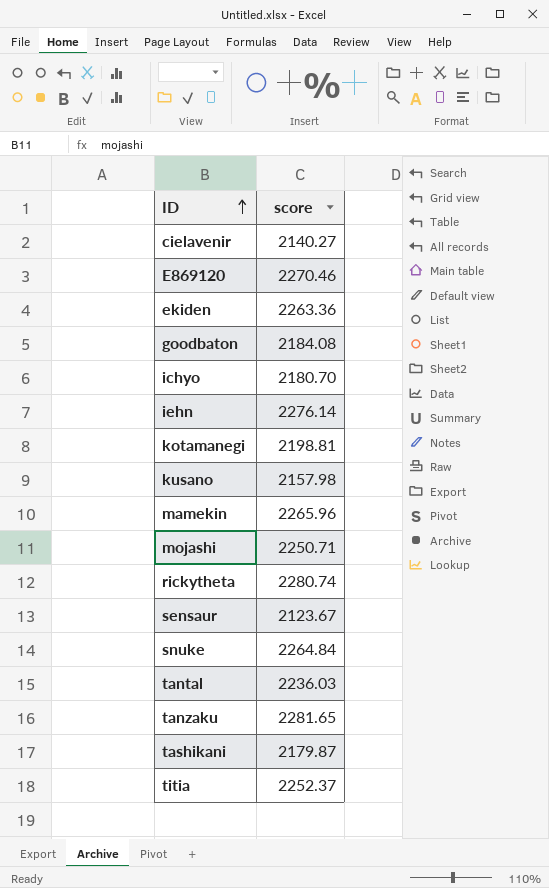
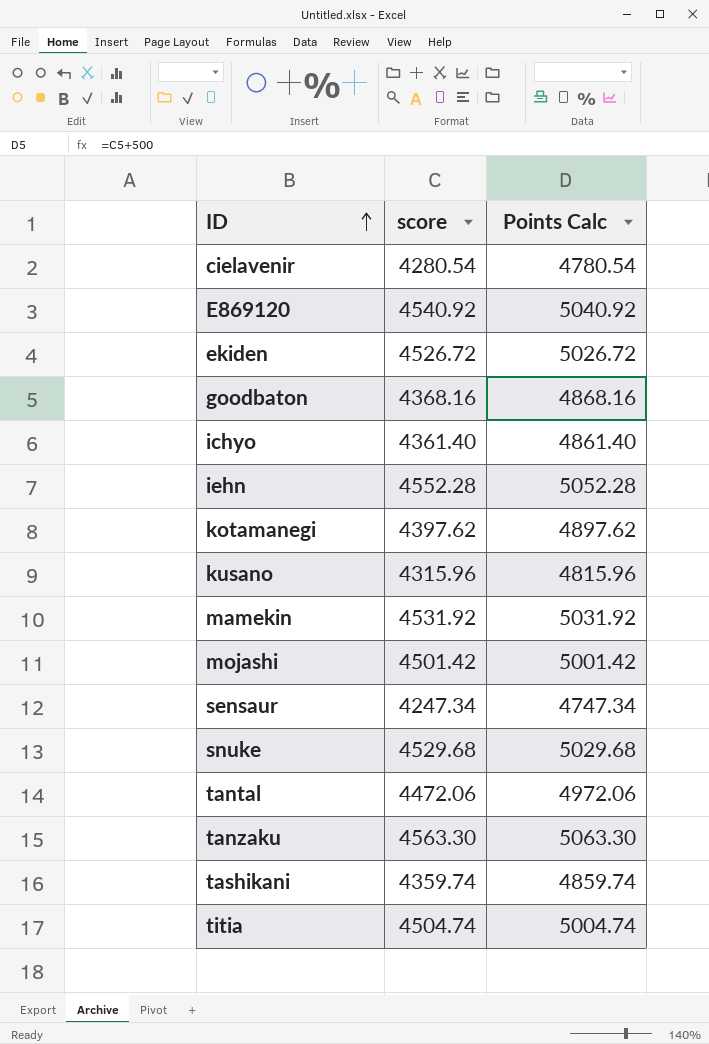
column Points Calc | formula: none -> [score] + 500
row rickytheta: 2280.74 -> none
cielavenir | score: 2140.27 -> 4280.54
E869120 | score: 2270.46 -> 4540.92
ekiden | score: 2263.36 -> 4526.72
goodbaton | score: 2184.08 -> 4368.16
ichyo | score: 2180.70 -> 4361.40
iehn | score: 2276.14 -> 4552.28
kotamanegi | score: 2198.81 -> 4397.62
kusano | score: 2157.98 -> 4315.96
mamekin | score: 2265.96 -> 4531.92
mojashi | score: 2250.71 -> 4501.42
sensaur | score: 2123.67 -> 4247.34
snuke | score: 2264.84 -> 4529.68
tantal | score: 2236.03 -> 4472.06
tanzaku | score: 2281.65 -> 4563.30
tashikani | score: 2179.87 -> 4359.74
titia | score: 2252.37 -> 4504.74

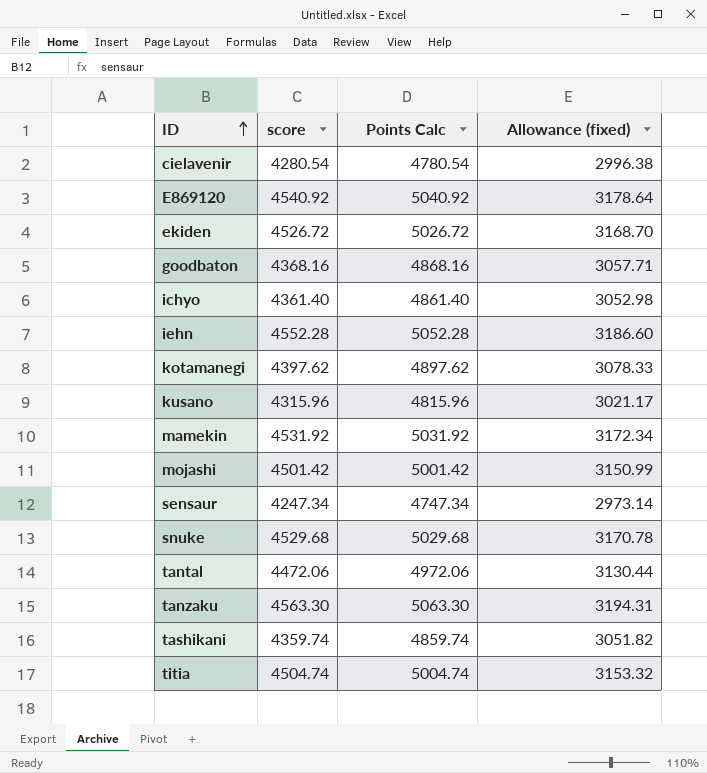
column Allowance (fixed) | formula: none -> [score] * 0.7

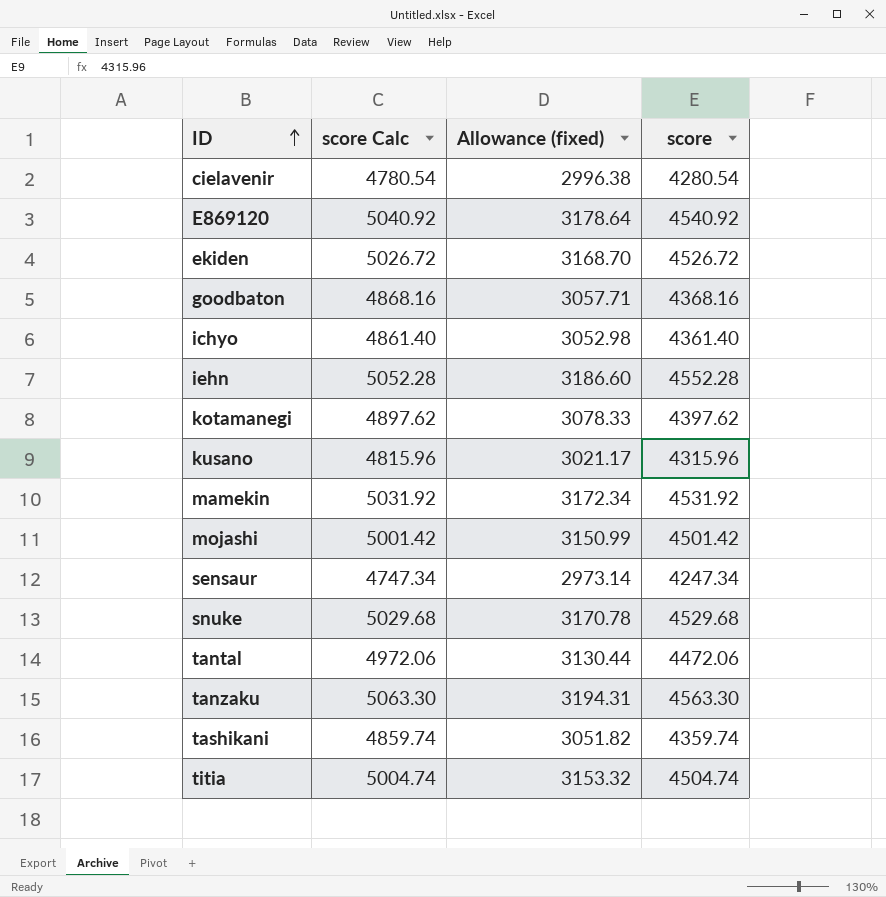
column name: Points Calc -> score Calc
column score | position: 2 -> 4

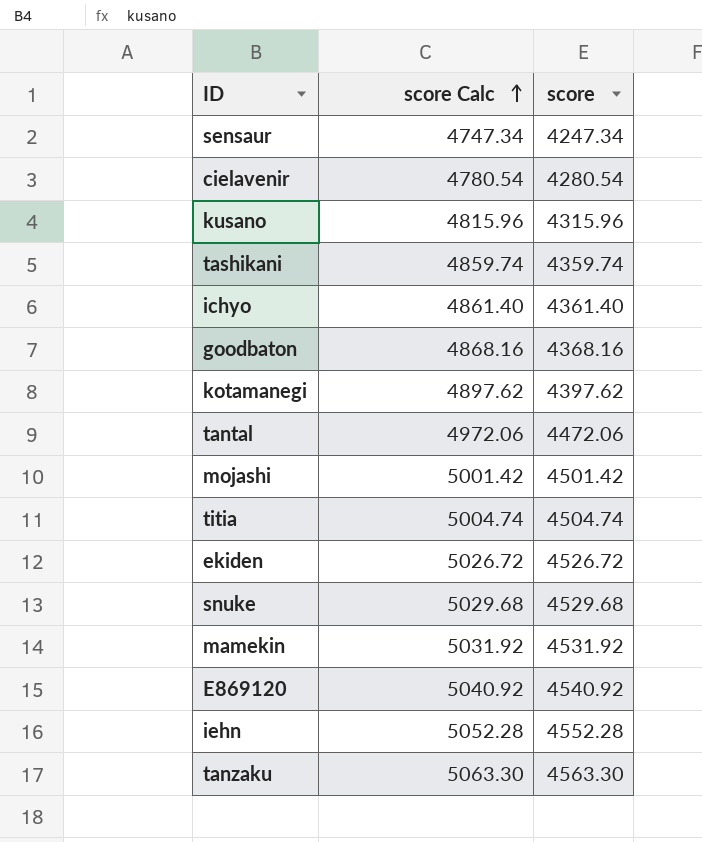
row order: ID ascending -> score Calc ascending
column Allowance (fixed) | formula: [score] * 0.7 -> none

